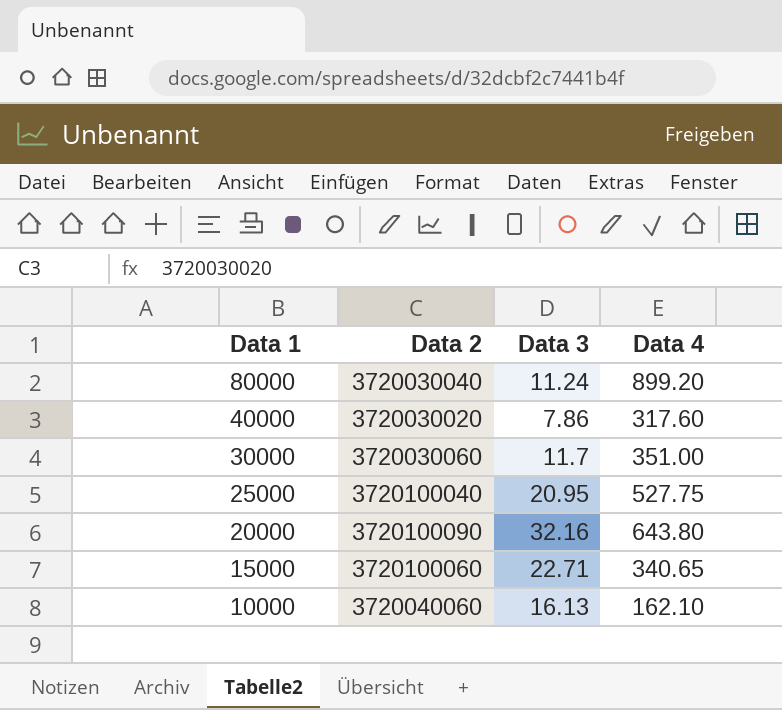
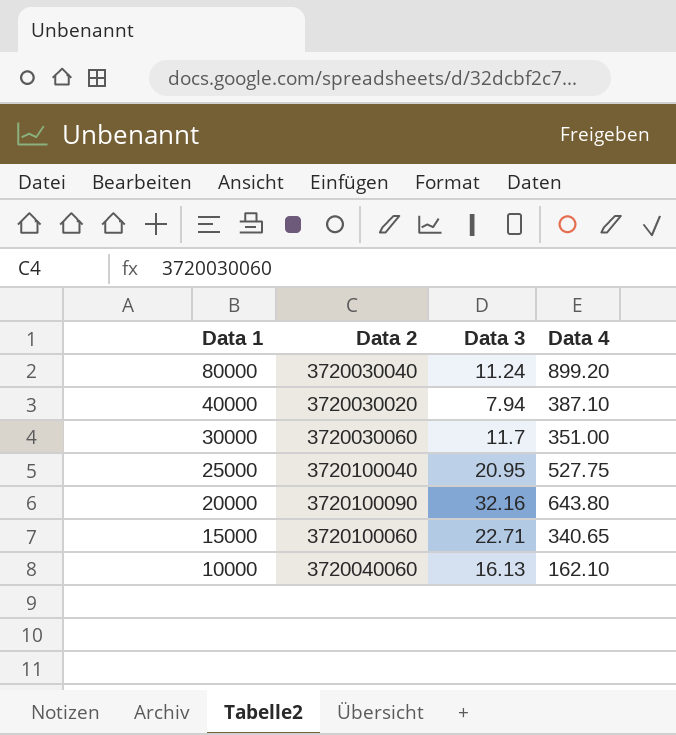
40000 | Data 3: 7.86 -> 7.94
40000 | Data 4: 317.60 -> 387.10

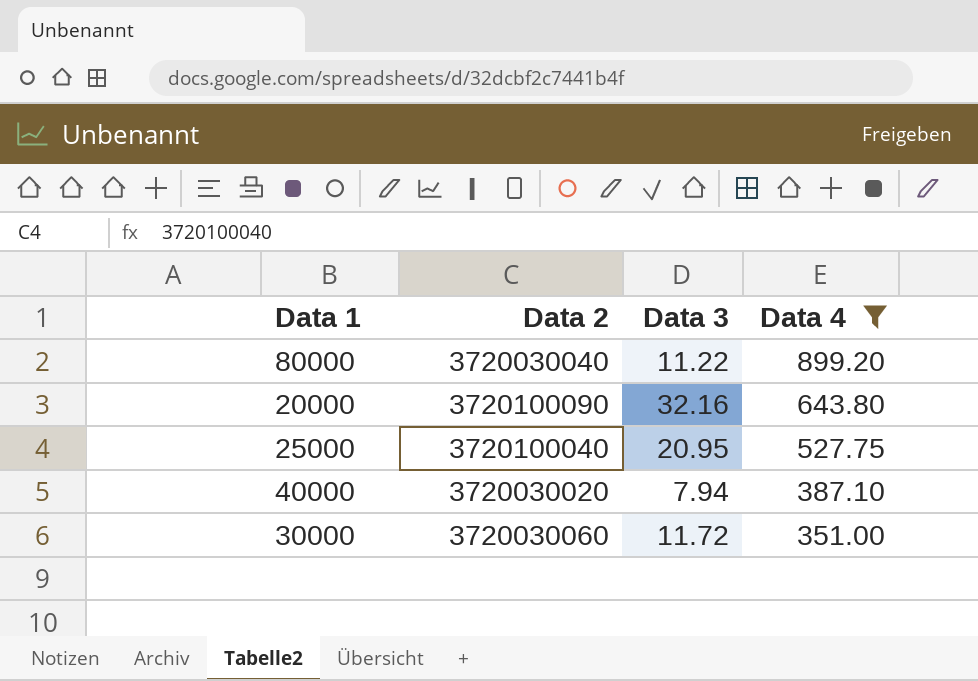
filter: none -> Data 4 >= 351.00
row order: Data 1 descending -> Data 4 descending
80000 | Data 3: 11.24 -> 11.22
30000 | Data 3: 11.7 -> 11.72

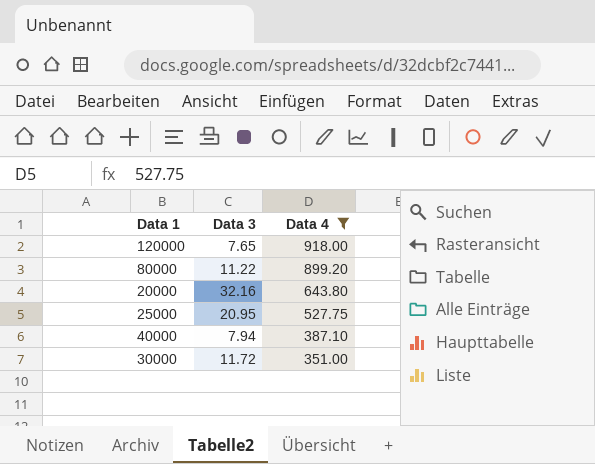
column Data 2 | position: 2 -> none
row 120000: none -> 7.65 | 918.00

